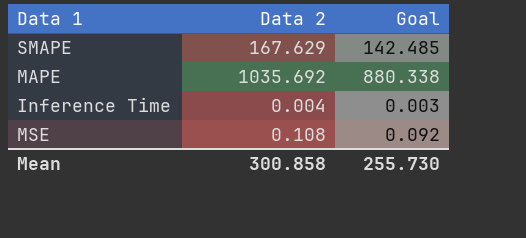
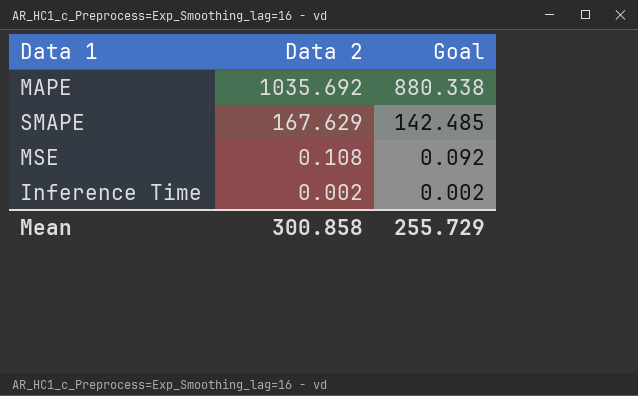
row order: none -> Data 2 descending
Inference Time | Data 2: 0.004 -> 0.002
Inference Time | Goal: 0.003 -> 0.002
Mean | Goal: 255.730 -> 255.729

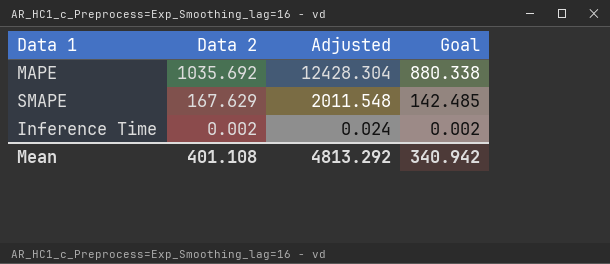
column Adjusted | formula: none -> [Data 2] * 12
row MSE: 0.108 | 0.092 -> none
Mean | Data 2: 300.858 -> 401.108
Mean | Goal: 255.729 -> 340.942

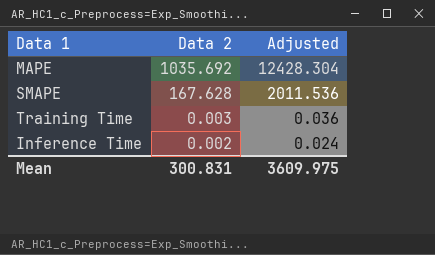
column Goal | formula: [Data 2] * 0.85 -> none
SMAPE | Data 2: 167.629 -> 167.628
SMAPE | Adjusted: 2011.548 -> 2011.536
row Training Time: none -> 0.003 | 0.036
Mean | Data 2: 401.108 -> 300.831
Mean | Adjusted: 4813.292 -> 3609.975

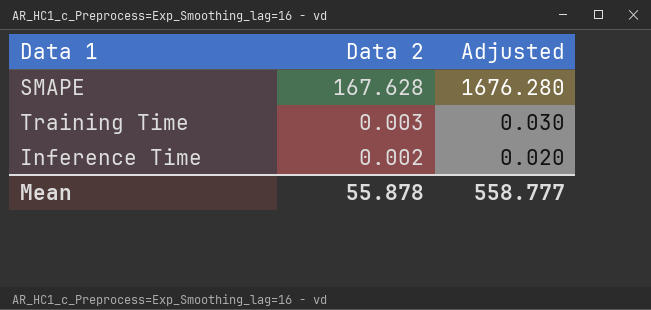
column Adjusted | formula: [Data 2] * 12 -> [Data 2] * 10
row MAPE: 1035.692 | 12428.304 -> none
Mean | Data 2: 300.831 -> 55.878
Mean | Adjusted: 3609.975 -> 558.777

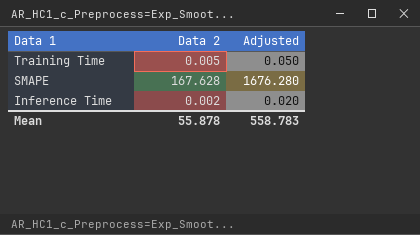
row order: Data 2 descending -> Data 1 descending
Training Time | Data 2: 0.003 -> 0.005
Training Time | Adjusted: 0.030 -> 0.050
Mean | Adjusted: 558.777 -> 558.783

